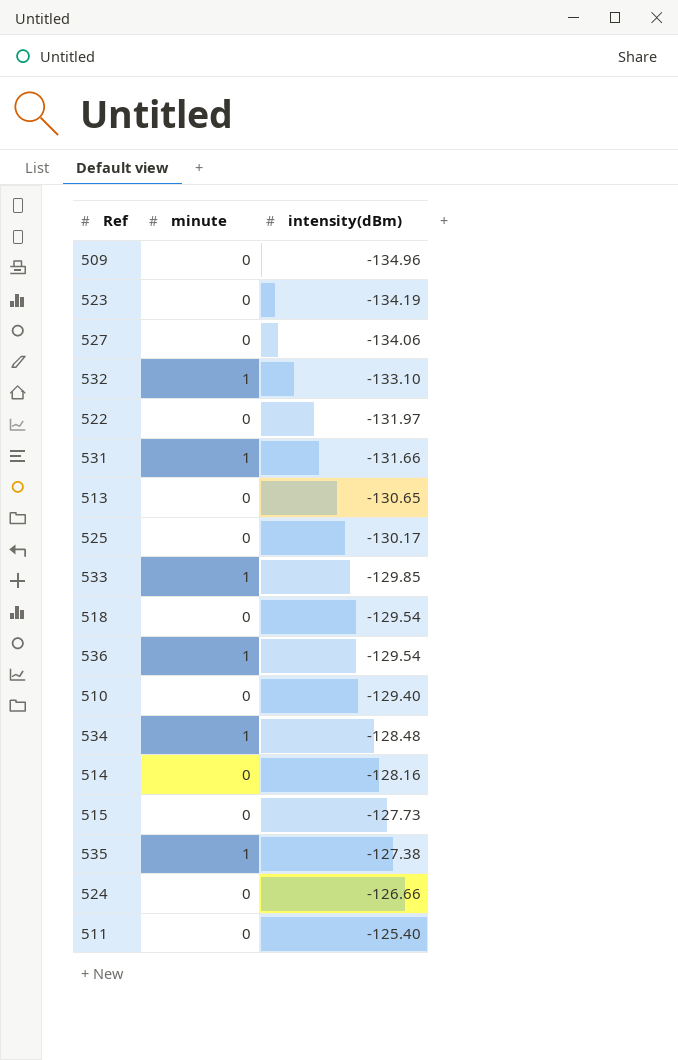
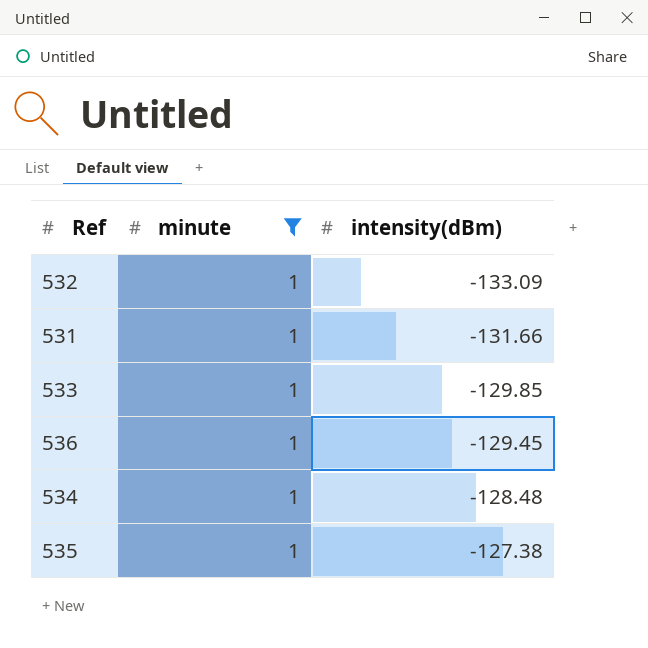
filter: none -> minute = 1
532 | intensity(dBm): -133.10 -> -133.09
536 | intensity(dBm): -129.54 -> -129.45

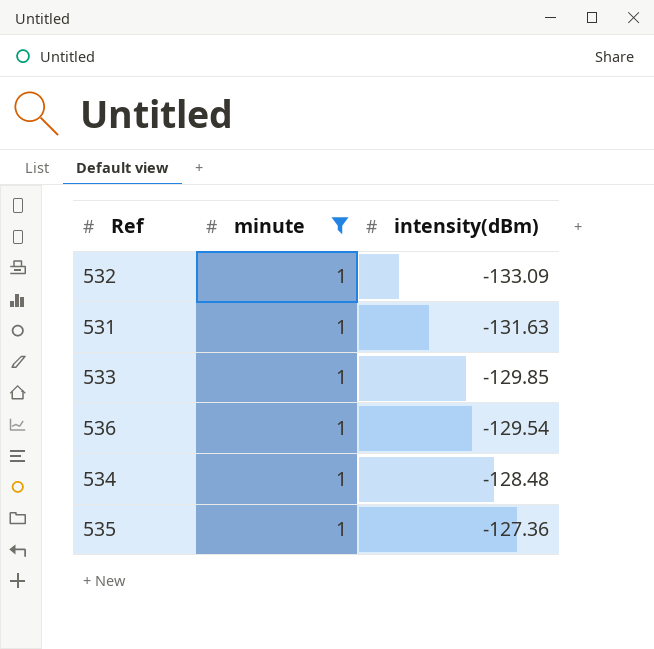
531 | intensity(dBm): -131.66 -> -131.63
536 | intensity(dBm): -129.45 -> -129.54
535 | intensity(dBm): -127.38 -> -127.36

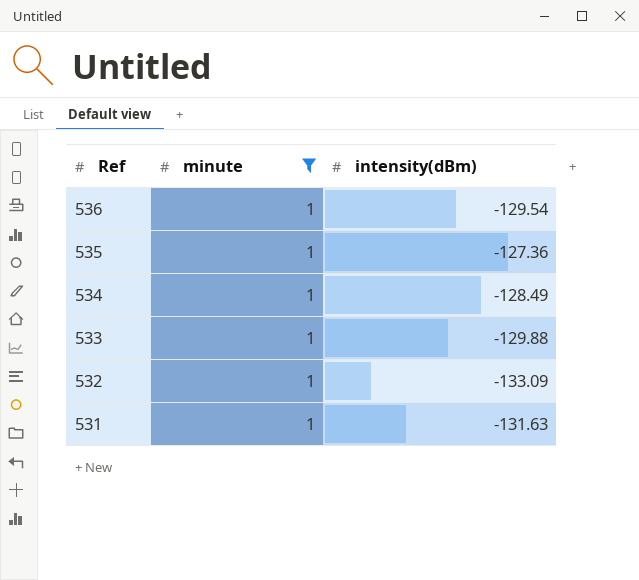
row order: intensity(dBm) ascending -> Ref descending
534 | intensity(dBm): -128.48 -> -128.49
533 | intensity(dBm): -129.85 -> -129.88

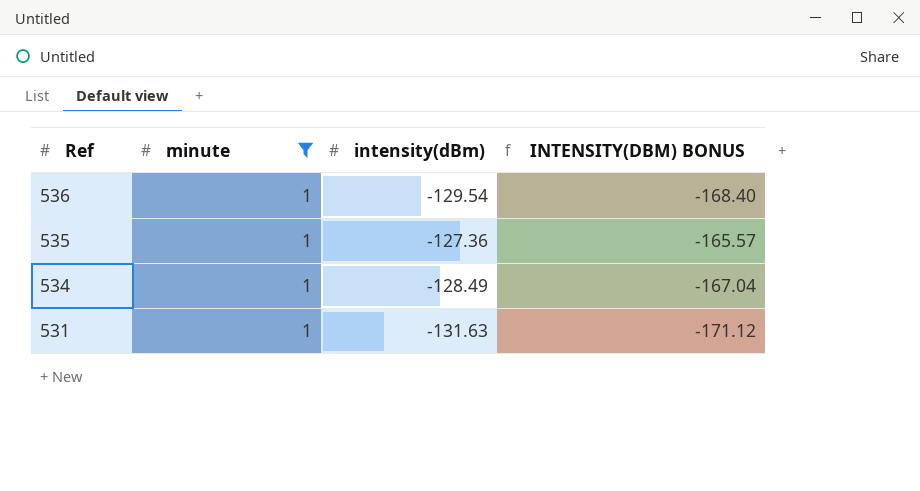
column INTENSITY(DBM) BONUS | formula: none -> [intensity(dBm)] * 1.3
row 533: 1 | -129.88 -> none
row 532: 1 | -133.09 -> none

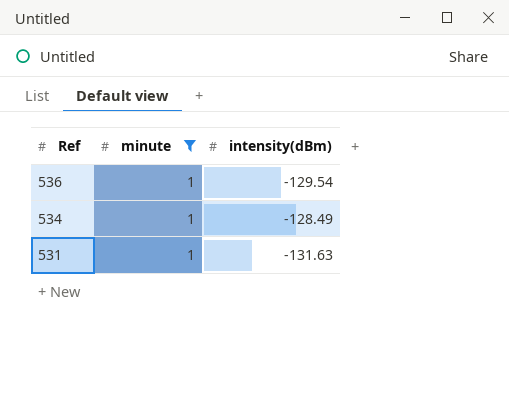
column INTENSITY(DBM) BONUS | formula: [intensity(dBm)] * 1.3 -> none
row 535: 1 | -127.36 | -165.57 -> none

